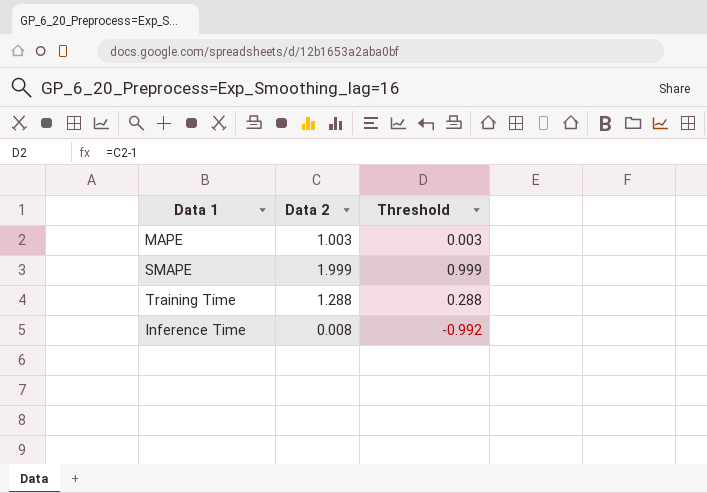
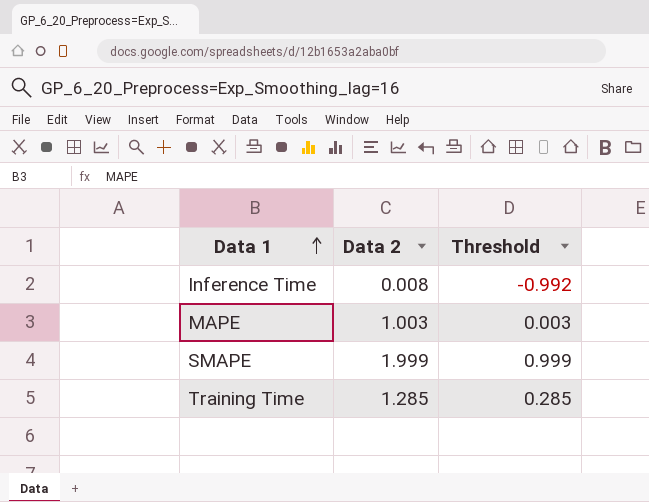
row order: none -> Data 1 ascending
Training Time | Data 2: 1.288 -> 1.285
Training Time | Threshold: 0.288 -> 0.285

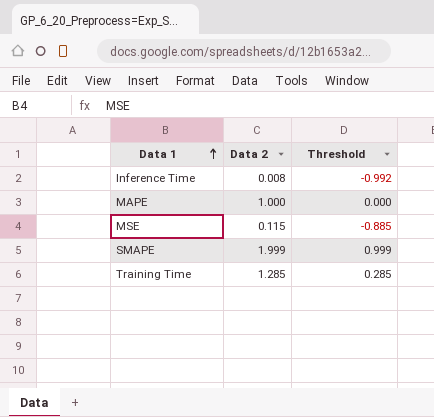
MAPE | Data 2: 1.003 -> 1.000
MAPE | Threshold: 0.003 -> 0.000
row MSE: none -> 0.115 | -0.885

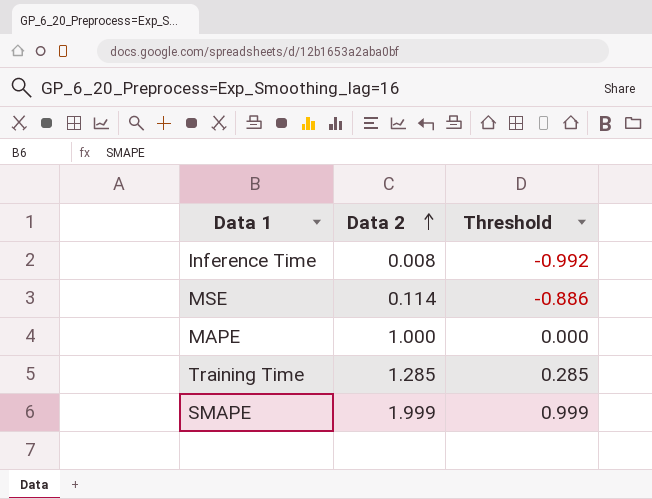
row order: Data 1 ascending -> Data 2 ascending
MSE | Data 2: 0.115 -> 0.114
MSE | Threshold: -0.885 -> -0.886

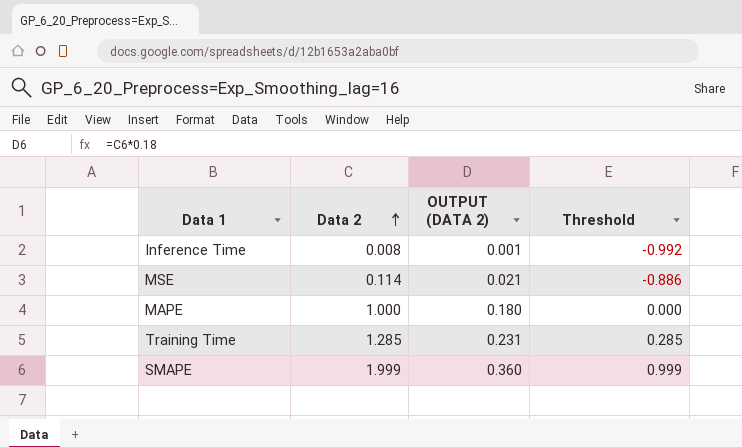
column OUTPUT (DATA 2) | formula: none -> [Data 2] * 0.18

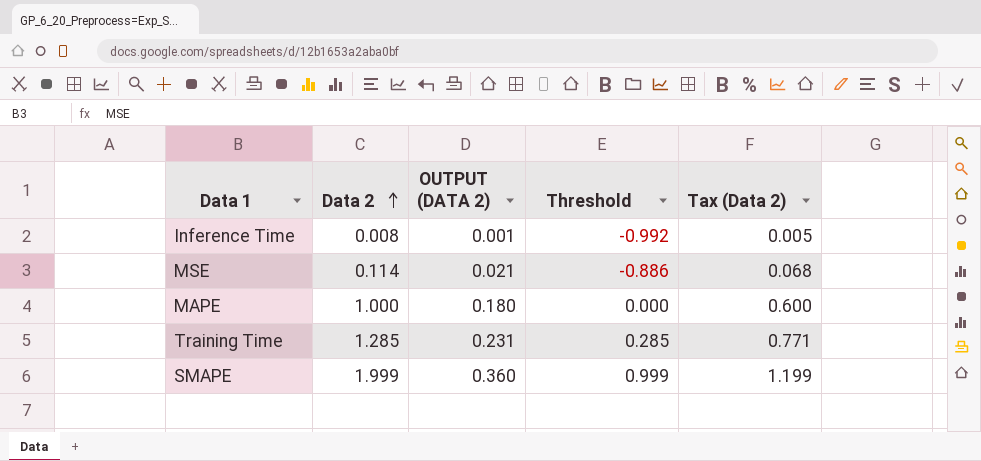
column Tax (Data 2) | formula: none -> [Data 2] * 0.6

